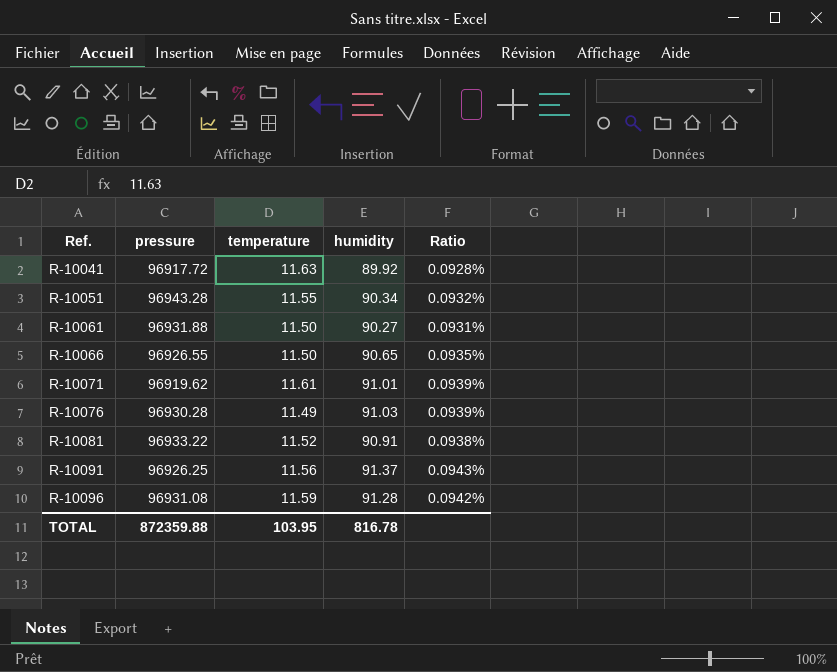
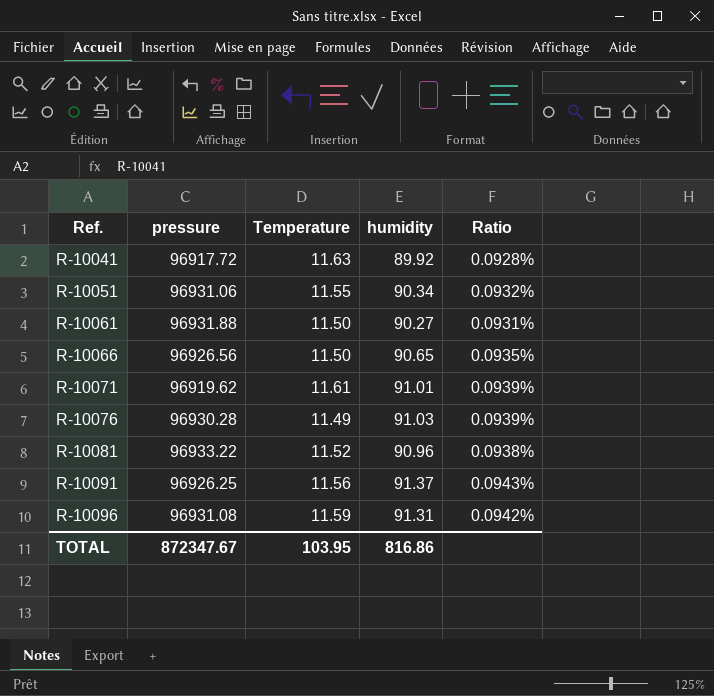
column name: temperature -> Temperature
R-10051 | pressure: 96943.28 -> 96931.06
R-10066 | pressure: 96926.55 -> 96926.56
R-10081 | humidity: 90.91 -> 90.96
R-10096 | humidity: 91.28 -> 91.31
TOTAL | pressure: 872359.88 -> 872347.67
TOTAL | humidity: 816.78 -> 816.86

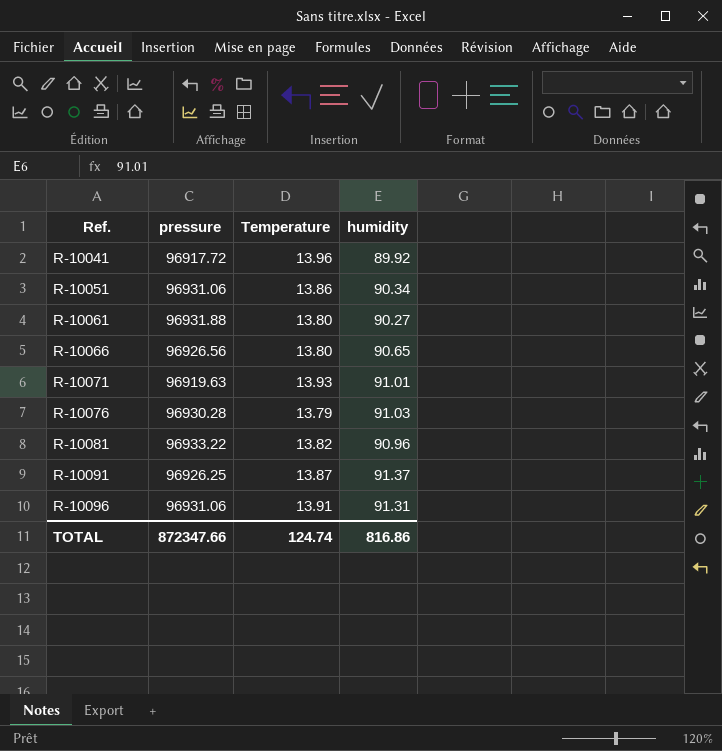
column Ratio | formula: [humidity] / [pressure] -> none
R-10041 | Temperature: 11.63 -> 13.96
R-10051 | Temperature: 11.55 -> 13.86
R-10061 | Temperature: 11.50 -> 13.80
R-10066 | Temperature: 11.50 -> 13.80
R-10071 | pressure: 96919.62 -> 96919.63
R-10071 | Temperature: 11.61 -> 13.93
R-10076 | Temperature: 11.49 -> 13.79
R-10081 | Temperature: 11.52 -> 13.82
R-10091 | Temperature: 11.56 -> 13.87
R-10096 | pressure: 96931.08 -> 96931.06
R-10096 | Temperature: 11.59 -> 13.91
TOTAL | pressure: 872347.67 -> 872347.66
TOTAL | Temperature: 103.95 -> 124.74

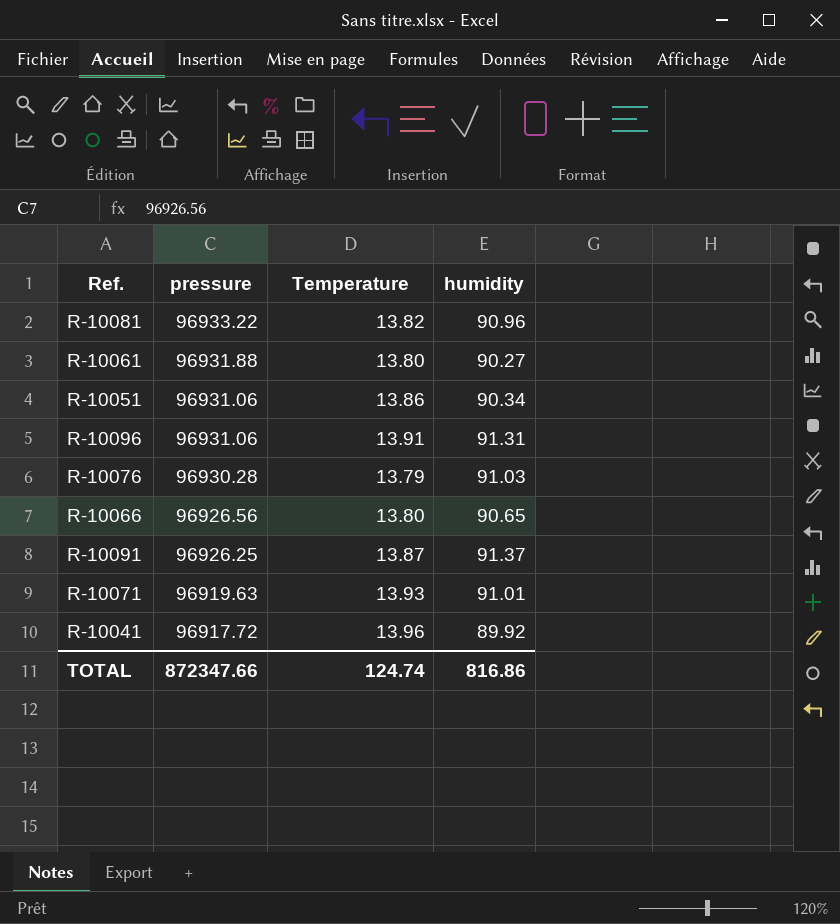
row order: Ref. ascending -> pressure descending

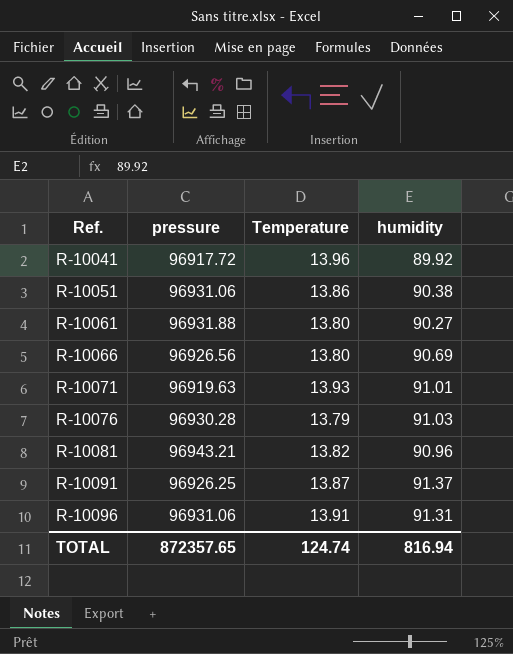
row order: pressure descending -> Ref. ascending
R-10051 | humidity: 90.34 -> 90.38
R-10066 | humidity: 90.65 -> 90.69
R-10081 | pressure: 96933.22 -> 96943.21
TOTAL | pressure: 872347.66 -> 872357.65
TOTAL | humidity: 816.86 -> 816.94

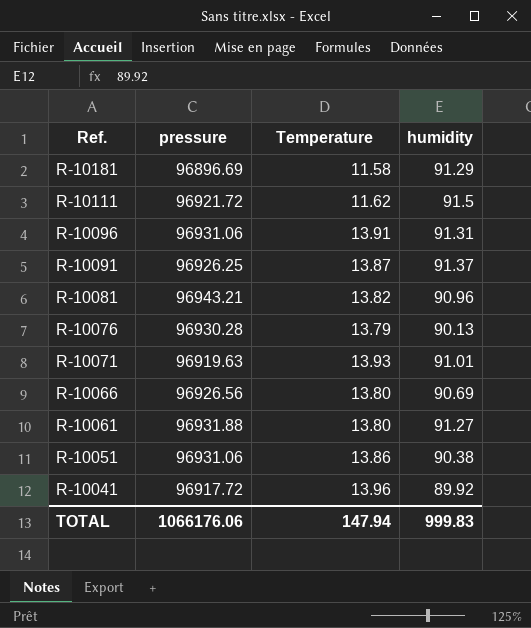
row order: Ref. ascending -> Ref. descending
row R-10181: none -> 96896.69 | 11.58 | 91.29
row R-10111: none -> 96921.72 | 11.62 | 91.5
R-10076 | humidity: 91.03 -> 90.13
R-10061 | humidity: 90.27 -> 91.27
TOTAL | pressure: 872357.65 -> 1066176.06
TOTAL | Temperature: 124.74 -> 147.94
TOTAL | humidity: 816.94 -> 999.83

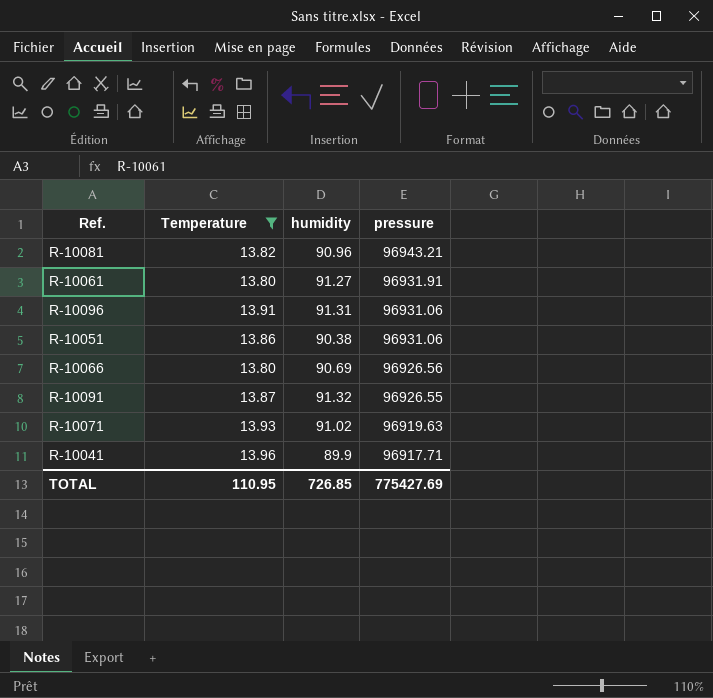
filter: none -> Temperature >= 13.80
row order: Ref. descending -> pressure descending
column pressure | position: 2 -> 4
R-10061 | pressure: 96931.88 -> 96931.91
R-10091 | humidity: 91.37 -> 91.32
R-10091 | pressure: 96926.25 -> 96926.55
R-10071 | humidity: 91.01 -> 91.02
R-10041 | humidity: 89.92 -> 89.9
R-10041 | pressure: 96917.72 -> 96917.71
TOTAL | Temperature: 147.94 -> 110.95
TOTAL | humidity: 999.83 -> 726.85
TOTAL | pressure: 1066176.06 -> 775427.69

